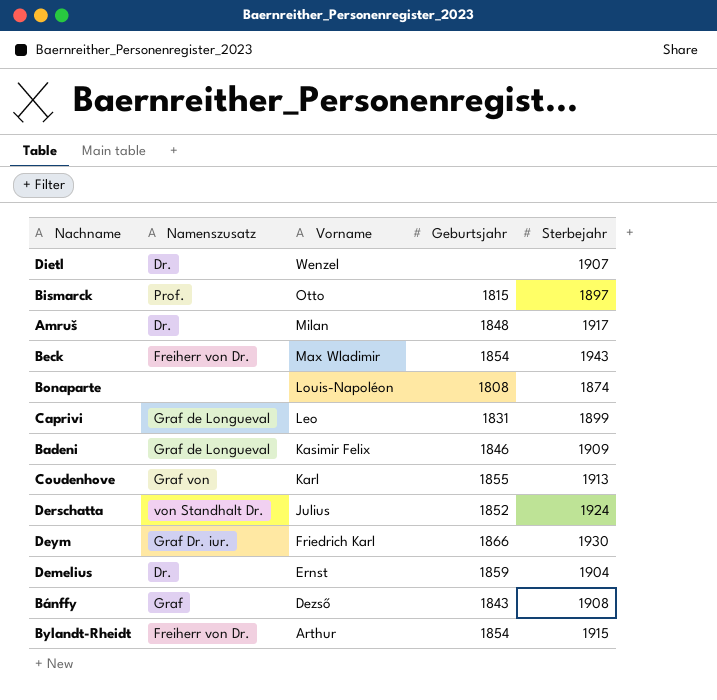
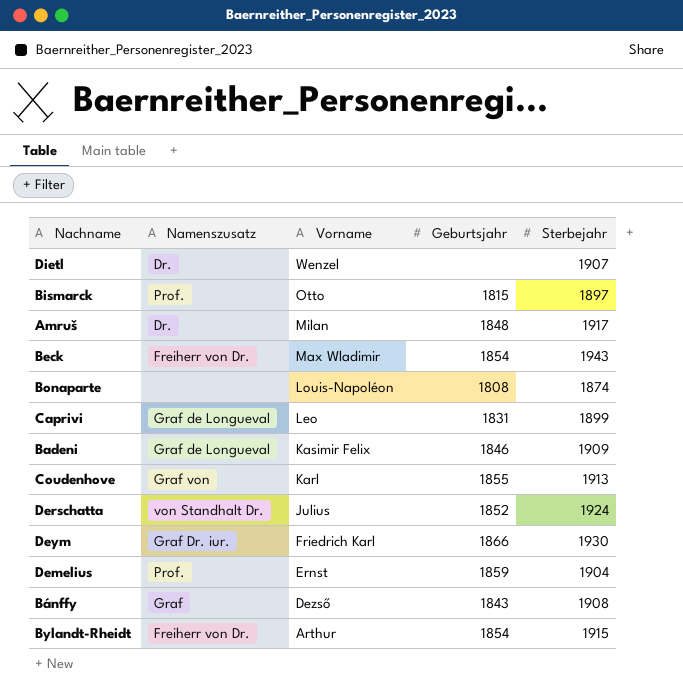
Demelius | Namenszusatz: Dr. -> Prof.

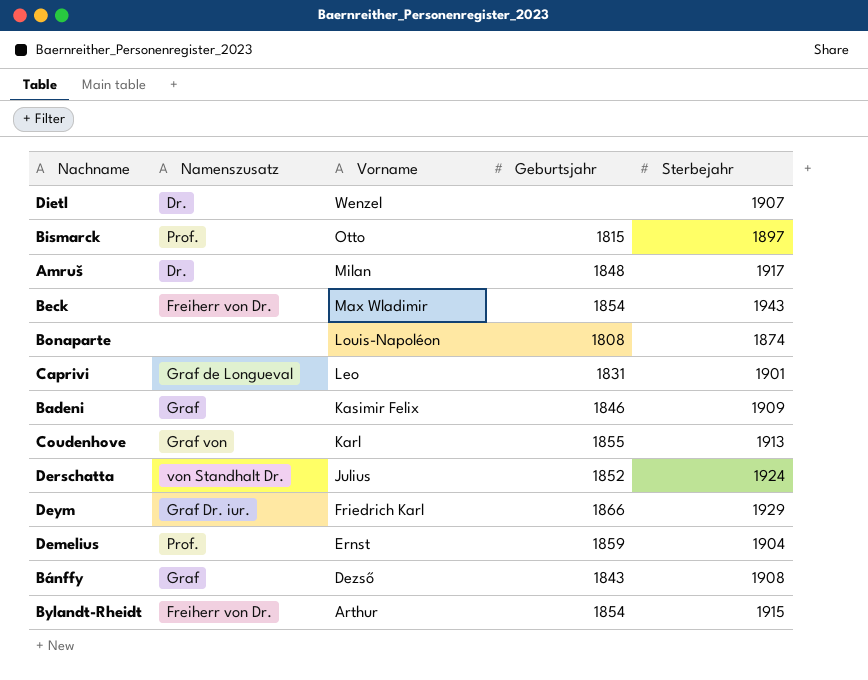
Caprivi | Sterbejahr: 1899 -> 1901
Badeni | Namenszusatz: Graf de Longueval -> Graf
Deym | Sterbejahr: 1930 -> 1929

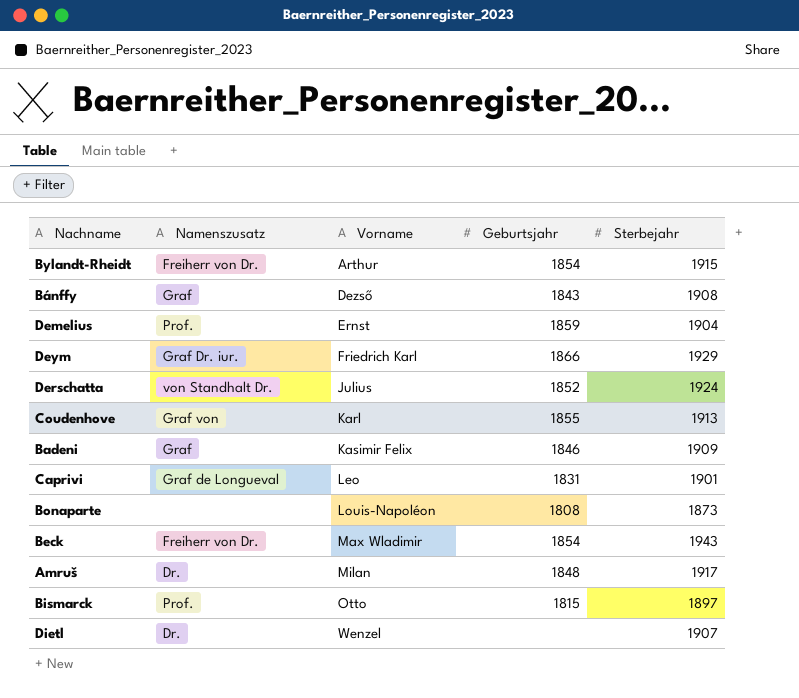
row order: Vorname descending -> Vorname ascending
Bonaparte | Sterbejahr: 1874 -> 1873

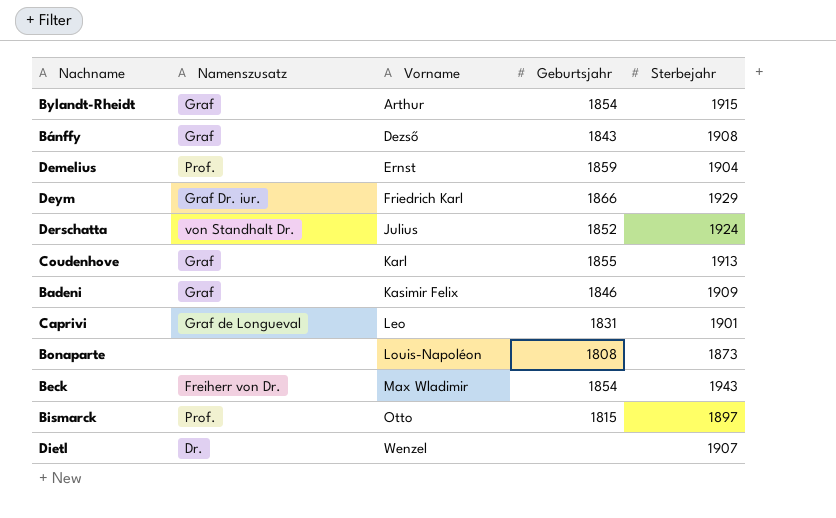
row Amruš: Dr. | Milan | 1848 | 1917 -> none
Bylandt-Rheidt | Namenszusatz: Freiherr von Dr. -> Graf
Coudenhove | Namenszusatz: Graf von -> Graf

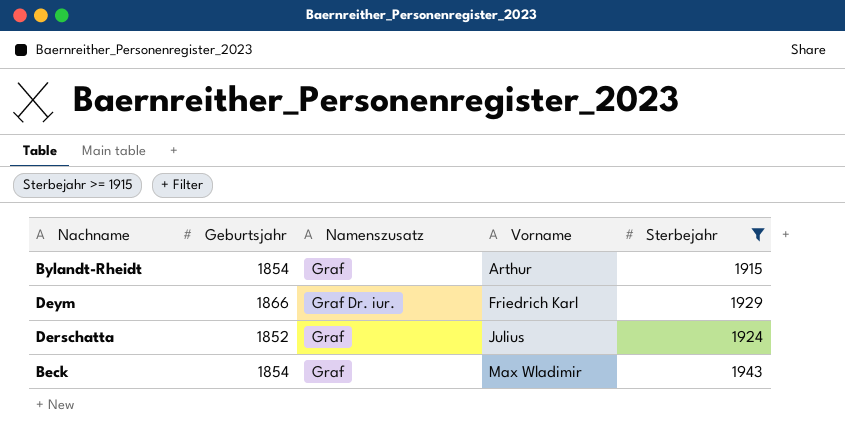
filter: none -> Sterbejahr >= 1915
column Geburtsjahr | position: 4 -> 2
Derschatta | Namenszusatz: von Standhalt Dr. -> Graf
Beck | Namenszusatz: Freiherr von Dr. -> Graf

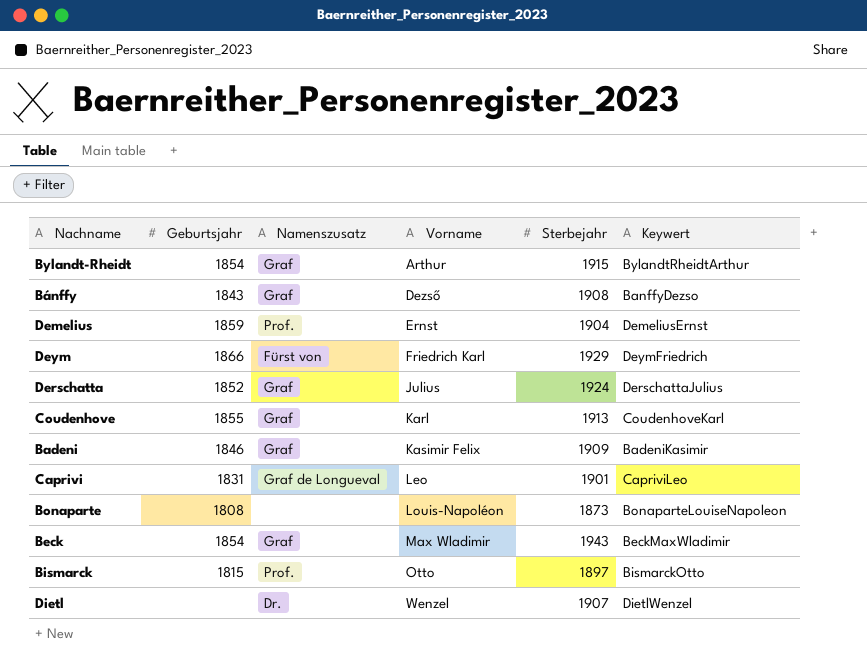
filter: Sterbejahr >= 1915 -> none
column Keywert | position: none -> 6
Deym | Namenszusatz: Graf Dr. iur. -> Fürst von

